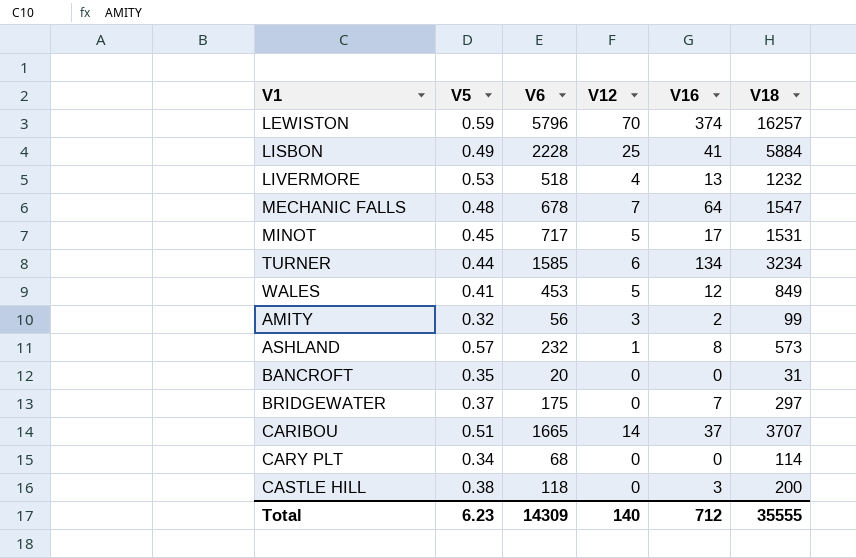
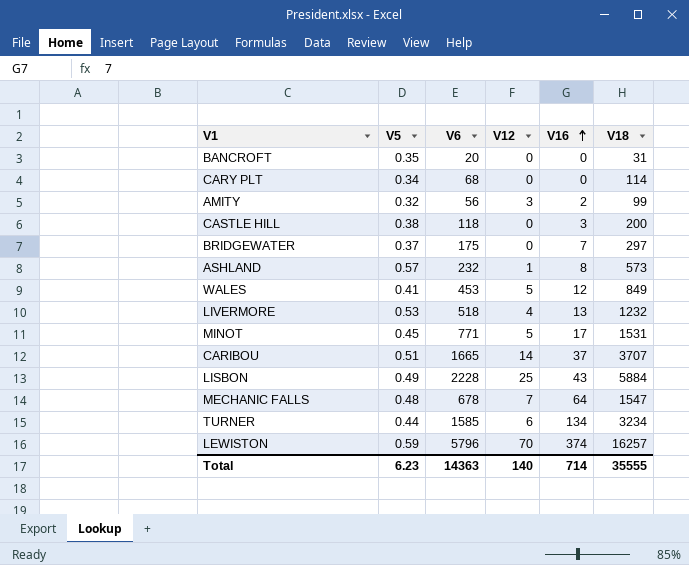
row order: none -> V16 ascending
MINOT | V6: 717 -> 771
LISBON | V16: 41 -> 43
Total | V6: 14309 -> 14363
Total | V16: 712 -> 714

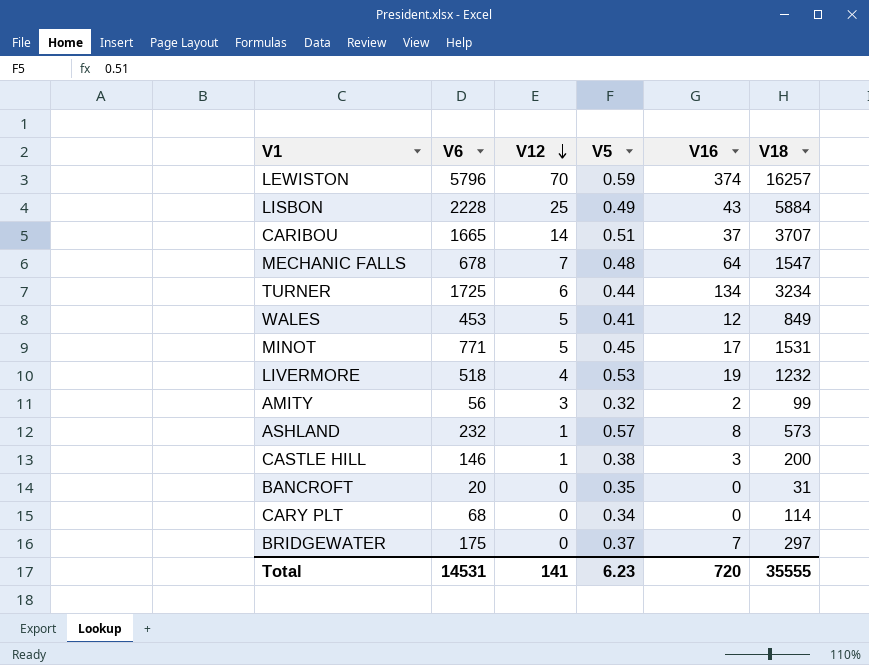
row order: V16 ascending -> V12 descending
column V5 | position: 2 -> 4
TURNER | V6: 1585 -> 1725
LIVERMORE | V16: 13 -> 19
CASTLE HILL | V6: 118 -> 146
CASTLE HILL | V12: 0 -> 1
Total | V6: 14363 -> 14531
Total | V12: 140 -> 141
Total | V16: 714 -> 720

